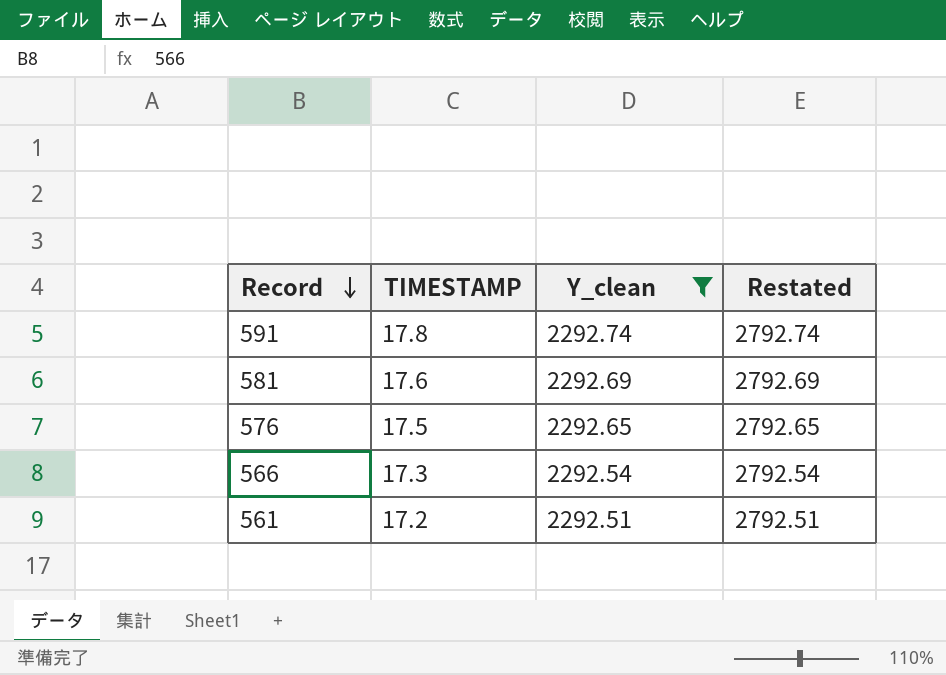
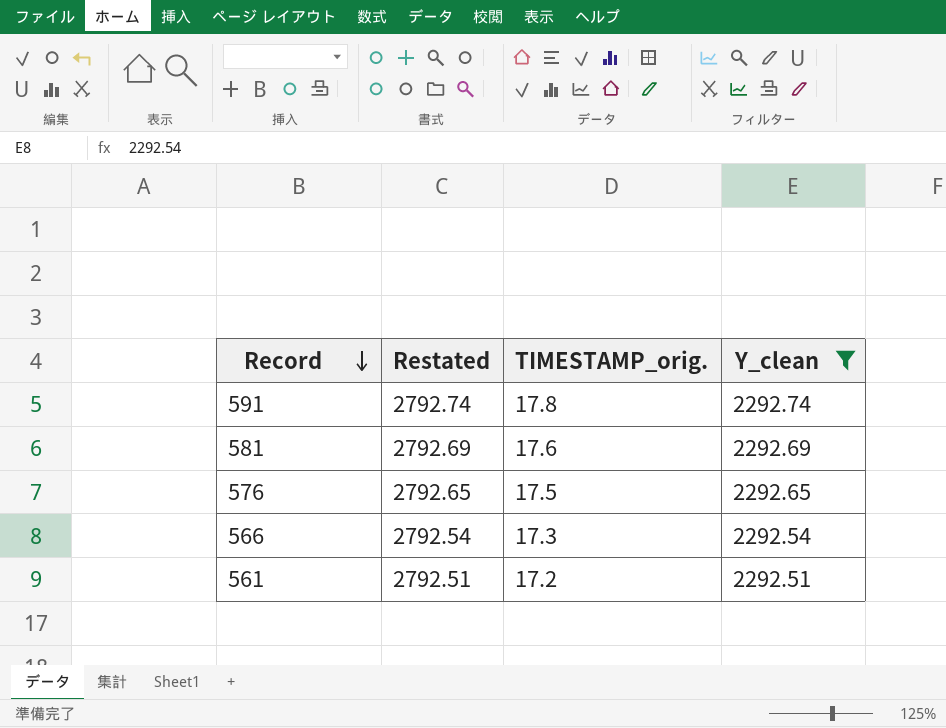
column Restated | position: 4 -> 2
column name: TIMESTAMP -> TIMESTAMP_orig.

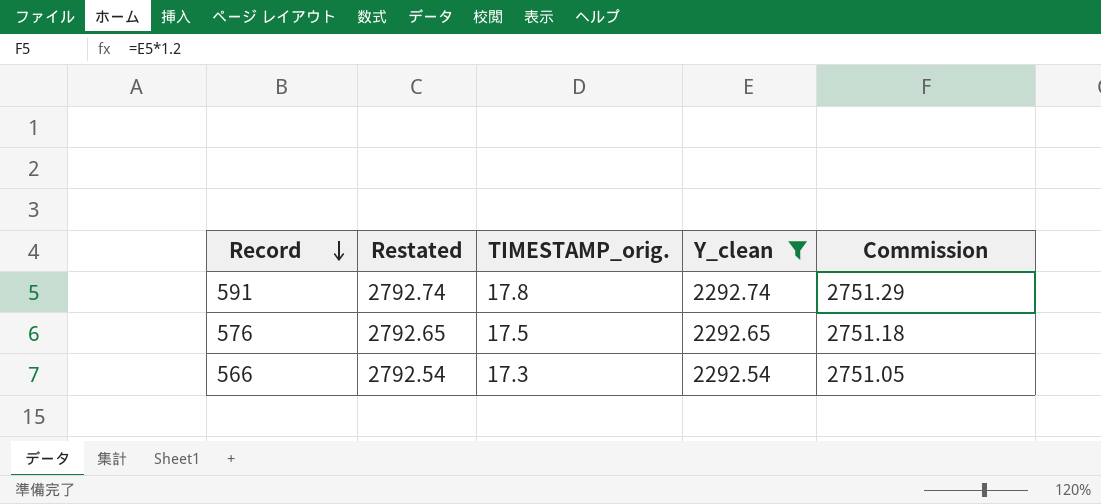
column Commission | formula: none -> [Y_clean] * 1.2
row 581: 2792.69 | 17.6 | 2292.69 -> none
row 561: 2792.51 | 17.2 | 2292.51 -> none

